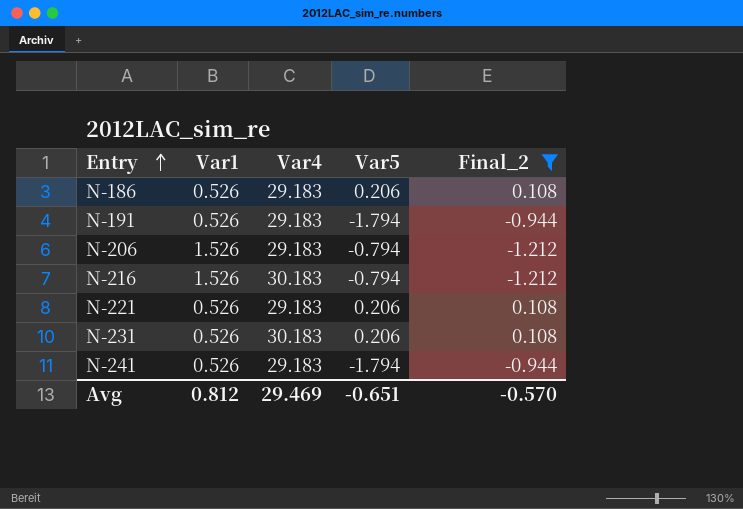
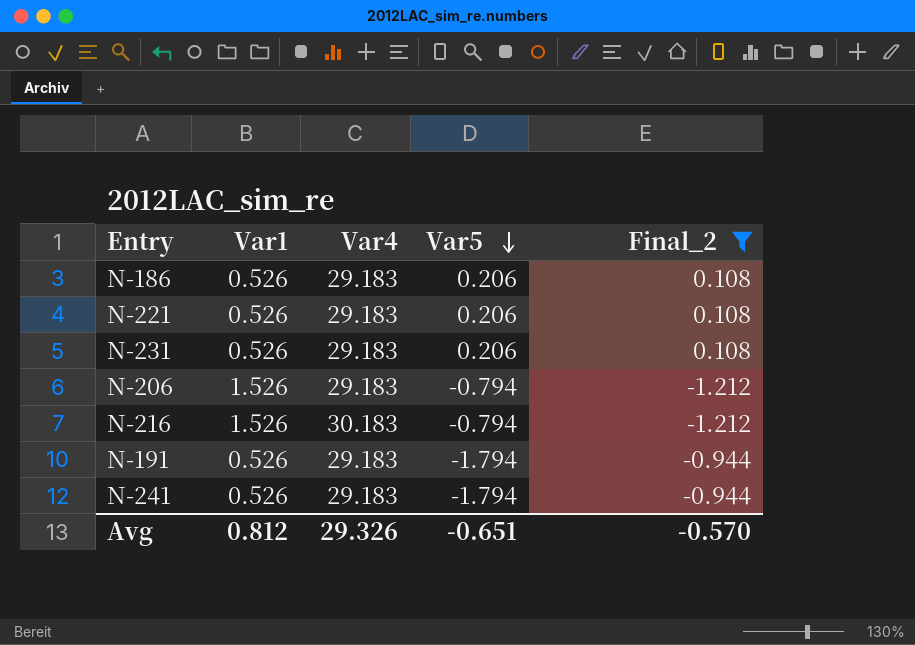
row order: Entry ascending -> Var5 descending
N-231 | Var4: 30.183 -> 29.183
Avg | Var4: 29.469 -> 29.326

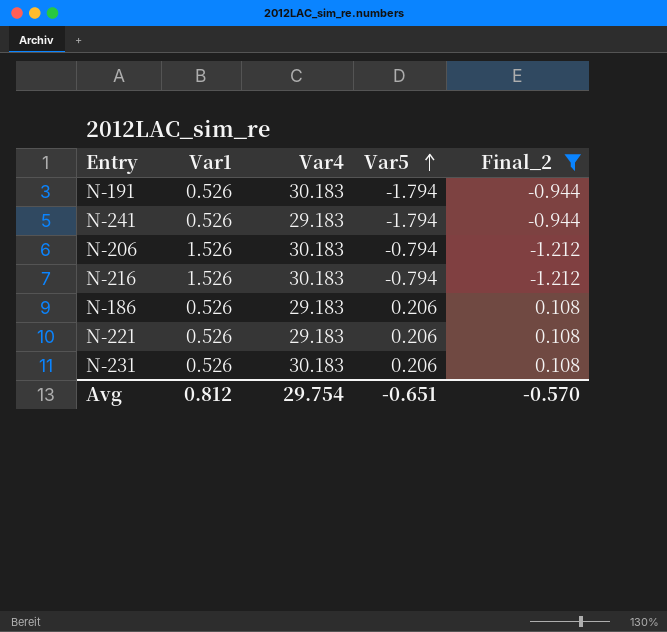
row order: Var5 descending -> Var5 ascending
N-191 | Var4: 29.183 -> 30.183
N-206 | Var4: 29.183 -> 30.183
N-231 | Var4: 29.183 -> 30.183
Avg | Var4: 29.326 -> 29.754

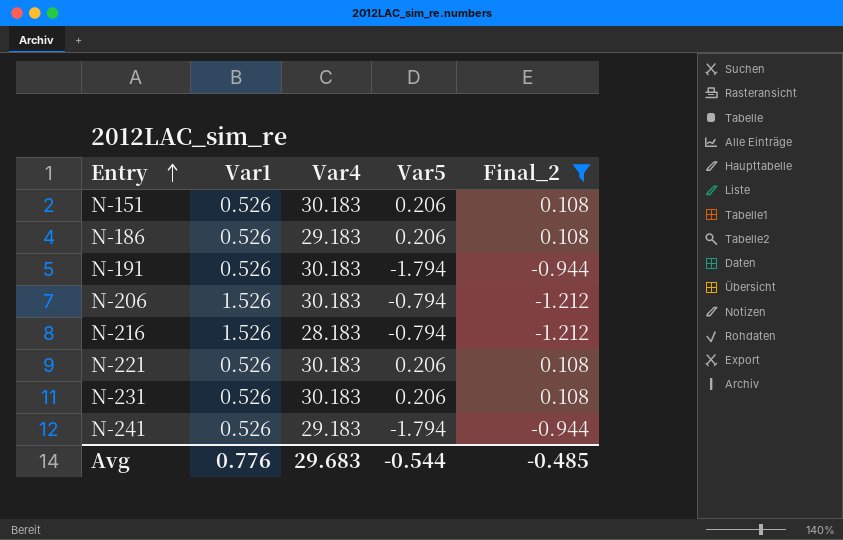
row order: Var5 ascending -> Entry ascending
row N-151: none -> 0.526 | 30.183 | 0.206 | 0.108
N-216 | Var4: 30.183 -> 28.183
N-221 | Var4: 29.183 -> 30.183
Avg | Var1: 0.812 -> 0.776
Avg | Var4: 29.754 -> 29.683
Avg | Var5: -0.651 -> -0.544
Avg | Final_2: -0.570 -> -0.485

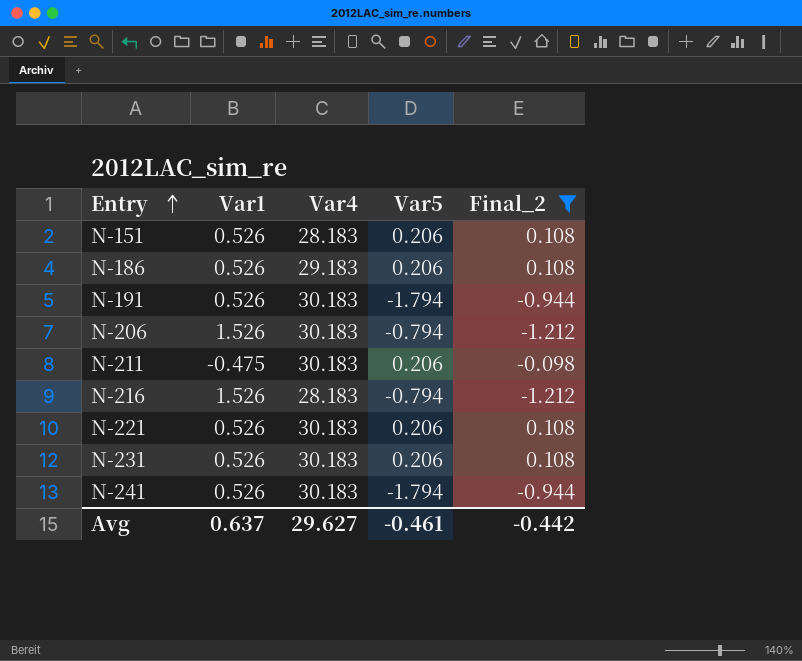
N-151 | Var4: 30.183 -> 28.183
row N-211: none -> -0.475 | 30.183 | 0.206 | -0.098
N-241 | Var4: 29.183 -> 30.183
Avg | Var1: 0.776 -> 0.637
Avg | Var4: 29.683 -> 29.627
Avg | Var5: -0.544 -> -0.461
Avg | Final_2: -0.485 -> -0.442

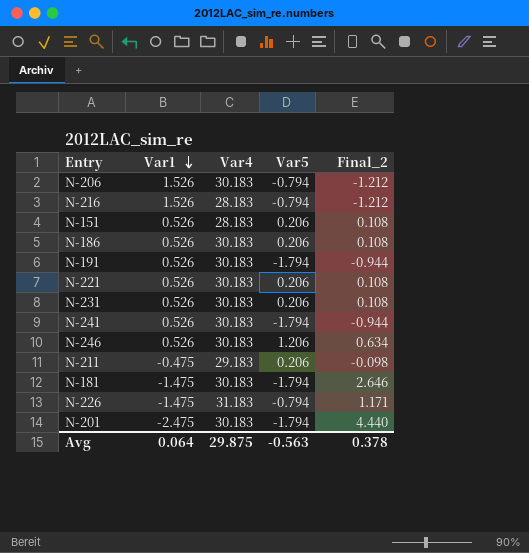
filter: Final_2 <= 0.108 -> none
row order: Entry ascending -> Var1 descending
N-186 | Var4: 29.183 -> 30.183
N-211 | Var4: 30.183 -> 29.183
Avg | Var1: 0.637 -> 0.064
Avg | Var4: 29.627 -> 29.875
Avg | Var5: -0.461 -> -0.563
Avg | Final_2: -0.442 -> 0.378

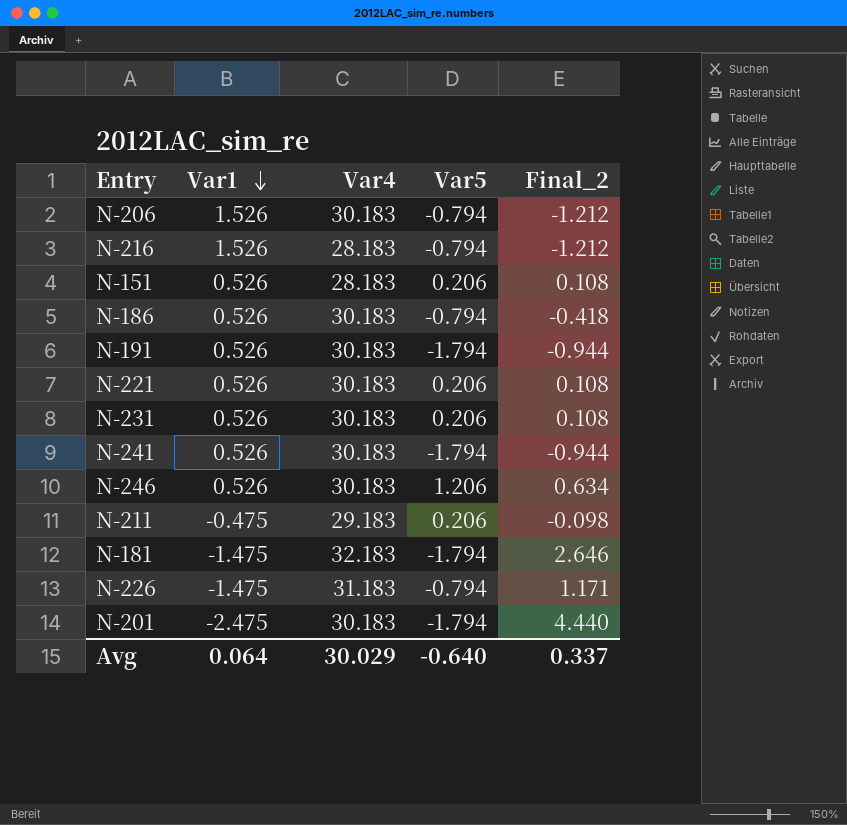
N-186 | Var5: 0.206 -> -0.794
N-186 | Final_2: 0.108 -> -0.418
N-181 | Var4: 30.183 -> 32.183
Avg | Var4: 29.875 -> 30.029
Avg | Var5: -0.563 -> -0.640
Avg | Final_2: 0.378 -> 0.337

